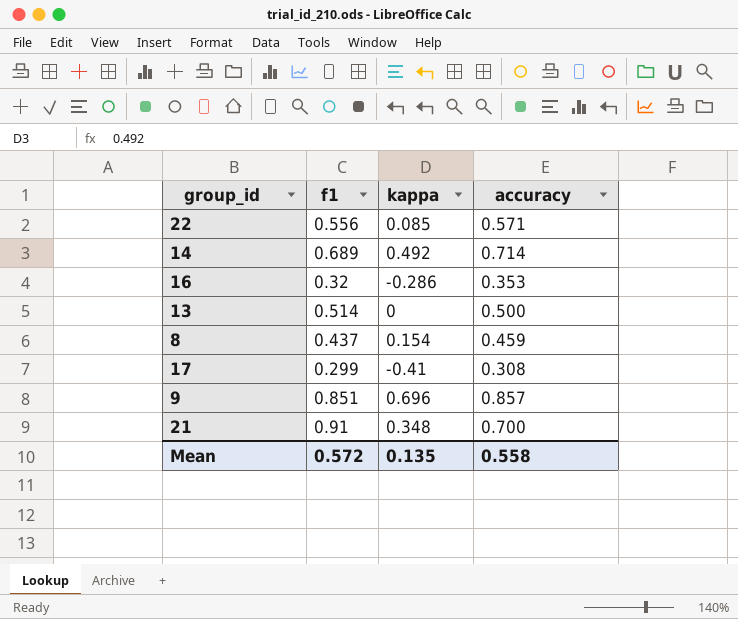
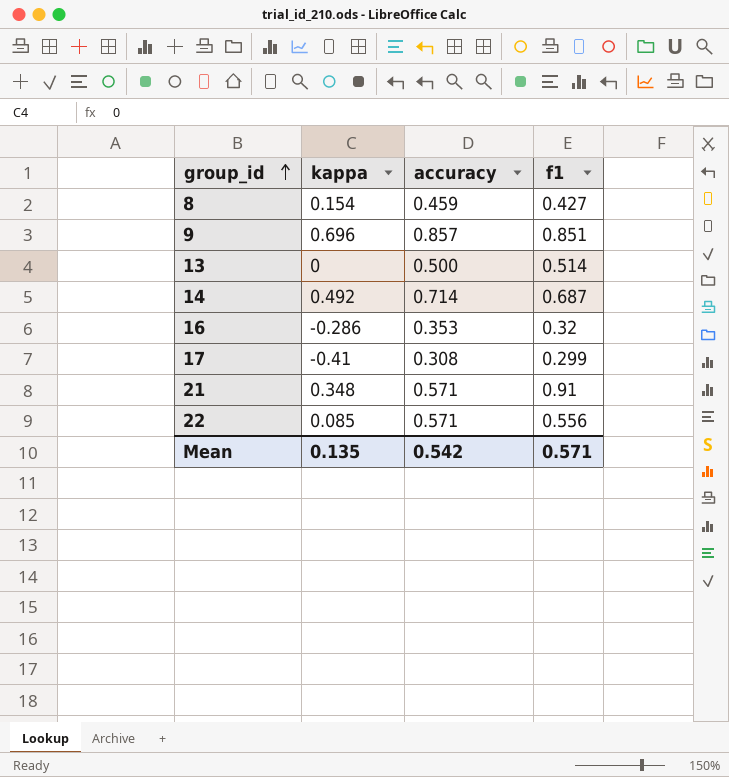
row order: none -> group_id ascending
column f1 | position: 2 -> 4
8 | f1: 0.437 -> 0.427
14 | f1: 0.689 -> 0.687
21 | accuracy: 0.700 -> 0.571
Mean | accuracy: 0.558 -> 0.542
Mean | f1: 0.572 -> 0.571

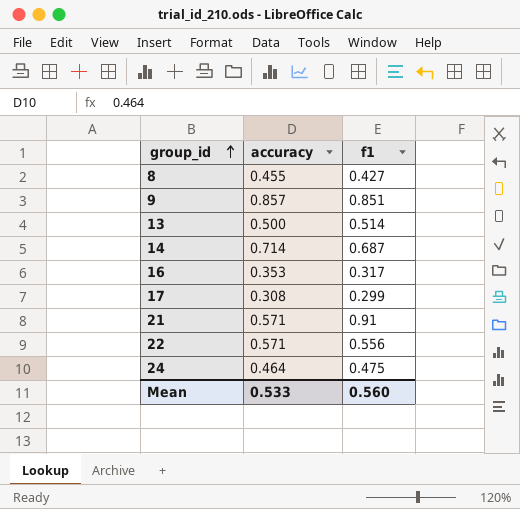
column kappa | position: 2 -> none
8 | accuracy: 0.459 -> 0.455
16 | f1: 0.32 -> 0.317
row 24: none -> 0.464 | 0.475
Mean | accuracy: 0.542 -> 0.533
Mean | f1: 0.571 -> 0.560

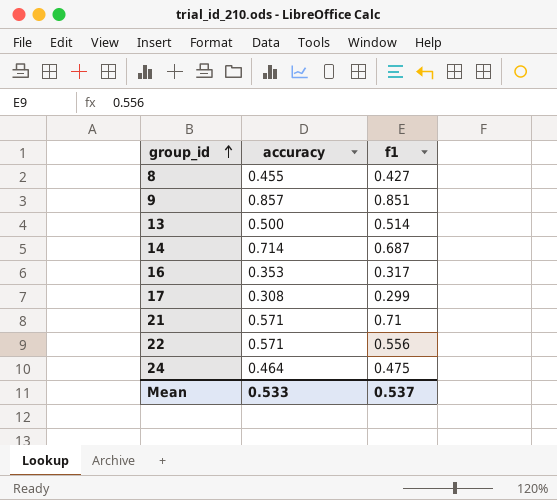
21 | f1: 0.91 -> 0.71
Mean | f1: 0.560 -> 0.537

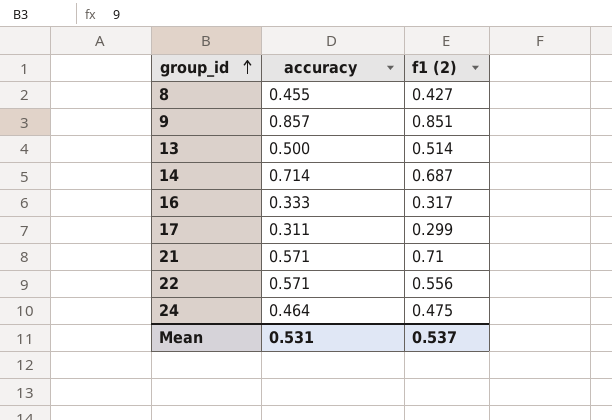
column name: f1 -> f1 (2)
16 | accuracy: 0.353 -> 0.333
17 | accuracy: 0.308 -> 0.311
Mean | accuracy: 0.533 -> 0.531

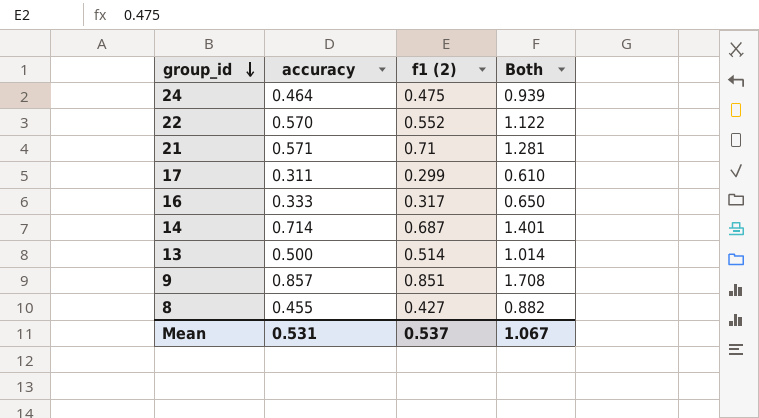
row order: group_id ascending -> group_id descending
column Both | formula: none -> [accuracy] + [f1 (2)]
22 | accuracy: 0.571 -> 0.570
22 | f1 (2): 0.556 -> 0.552

